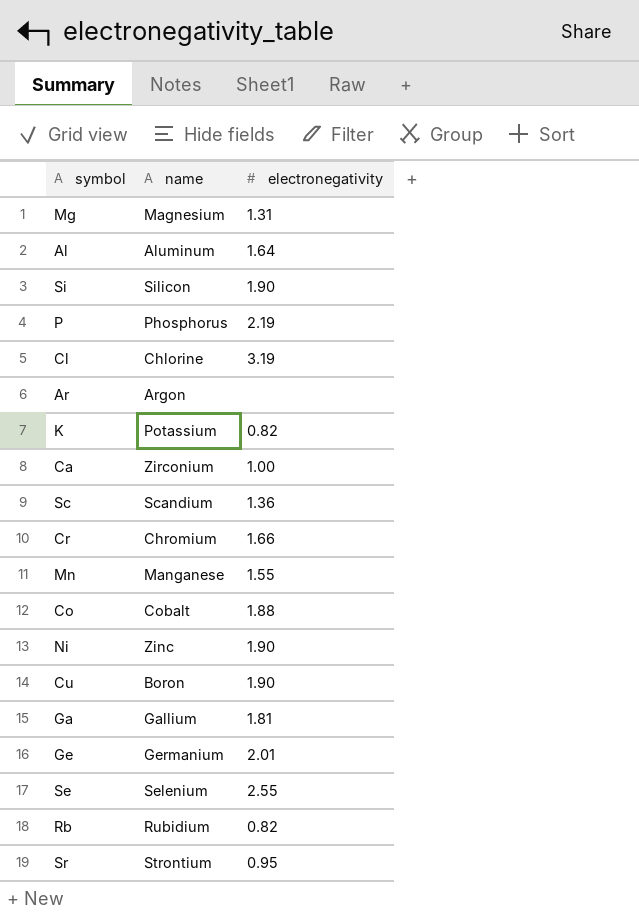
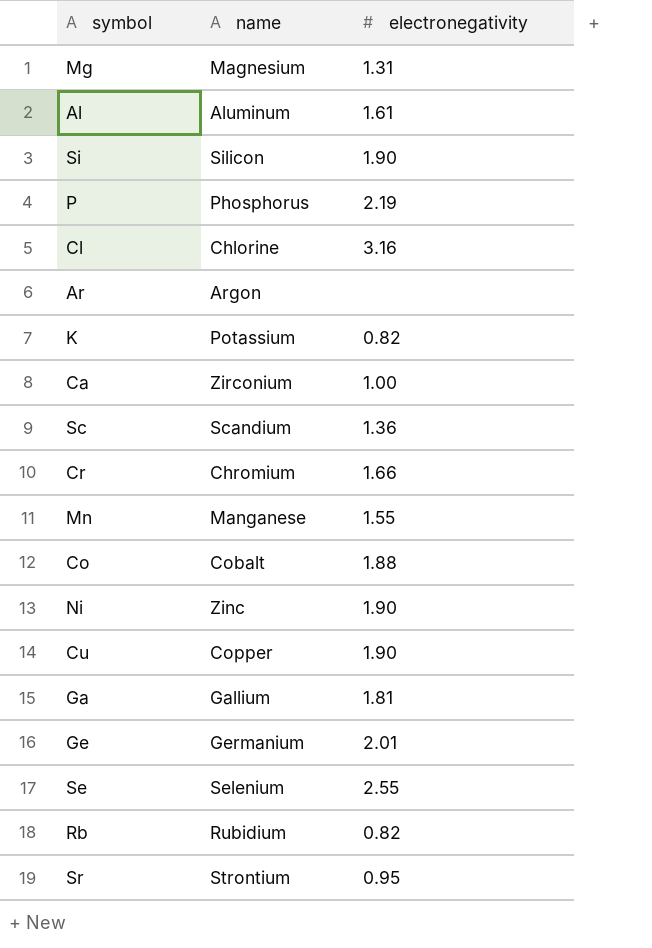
Al | electronegativity: 1.64 -> 1.61
Cl | electronegativity: 3.19 -> 3.16
Cu | name: Boron -> Copper

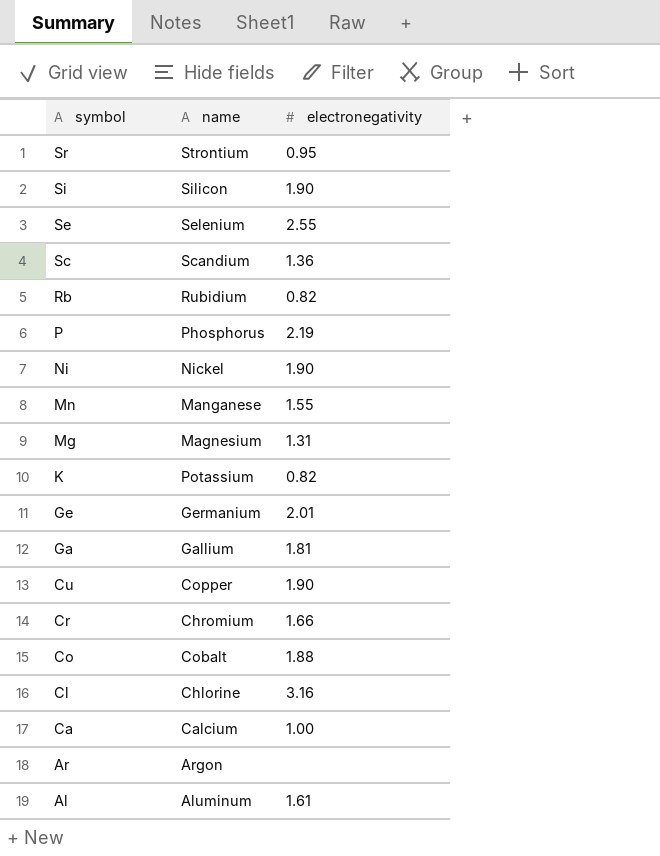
row order: none -> symbol descending
Ni | name: Zinc -> Nickel
Ca | name: Zirconium -> Calcium

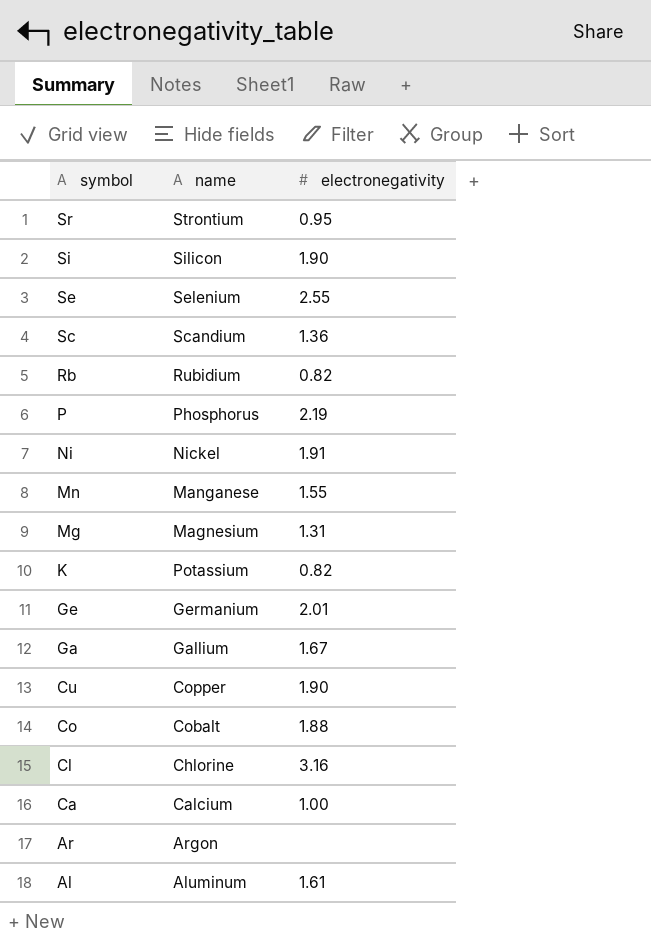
row Cr: Chromium | 1.66 -> none
Ni | electronegativity: 1.90 -> 1.91
Ga | electronegativity: 1.81 -> 1.67

